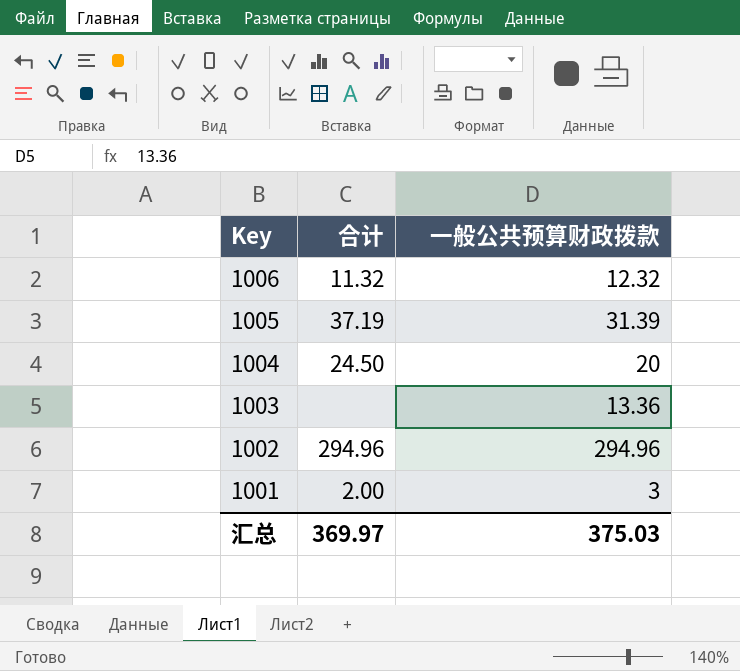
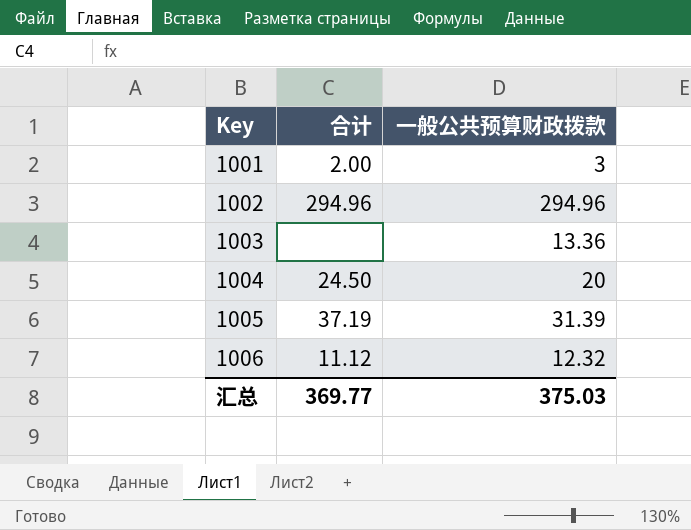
row order: Key descending -> Key ascending
1006 | 合计: 11.32 -> 11.12
汇总 | 合计: 369.97 -> 369.77

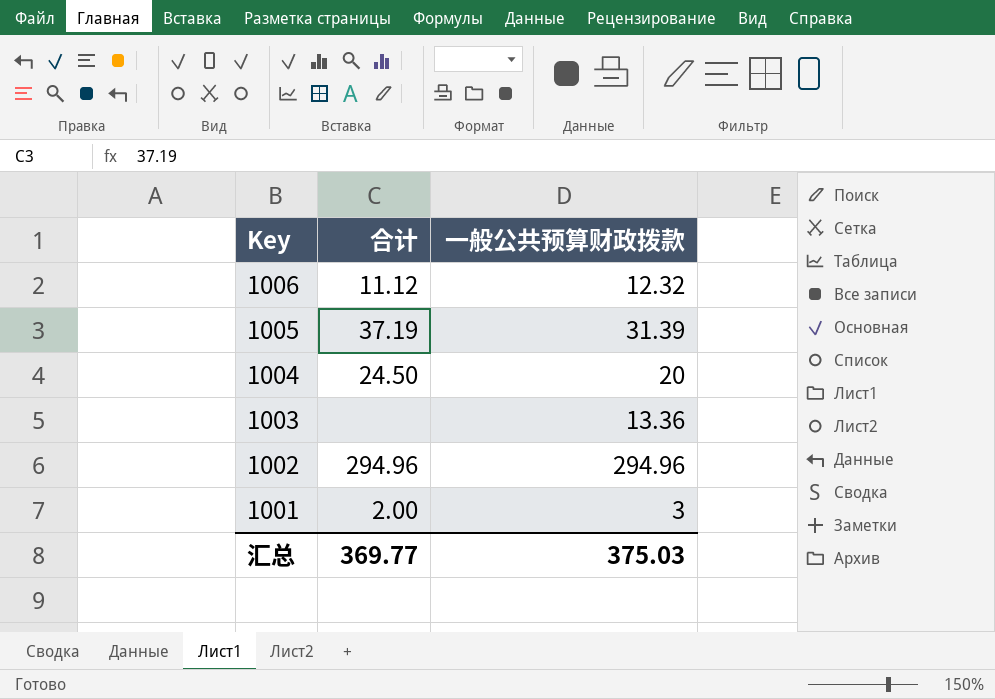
row order: Key ascending -> Key descending

